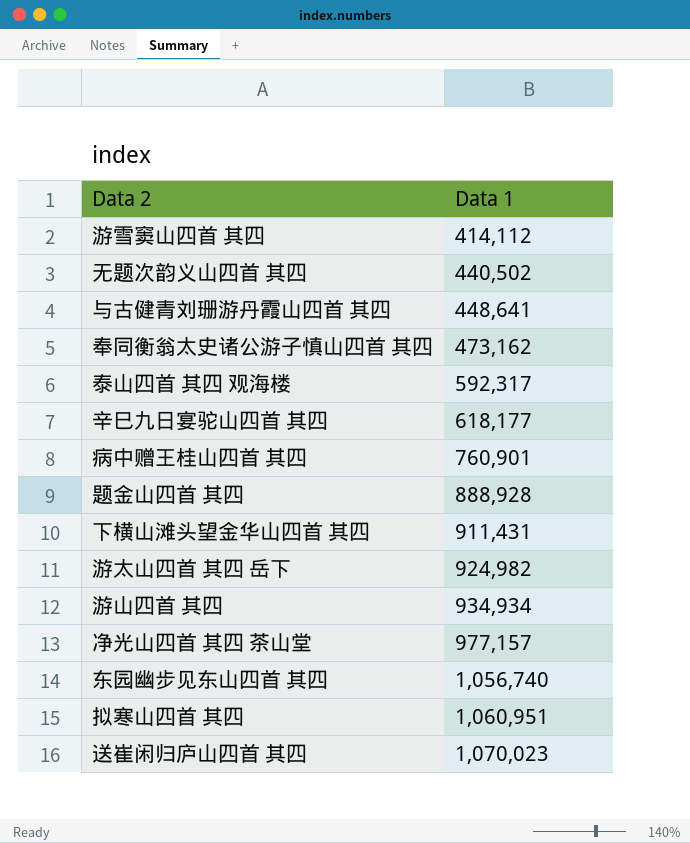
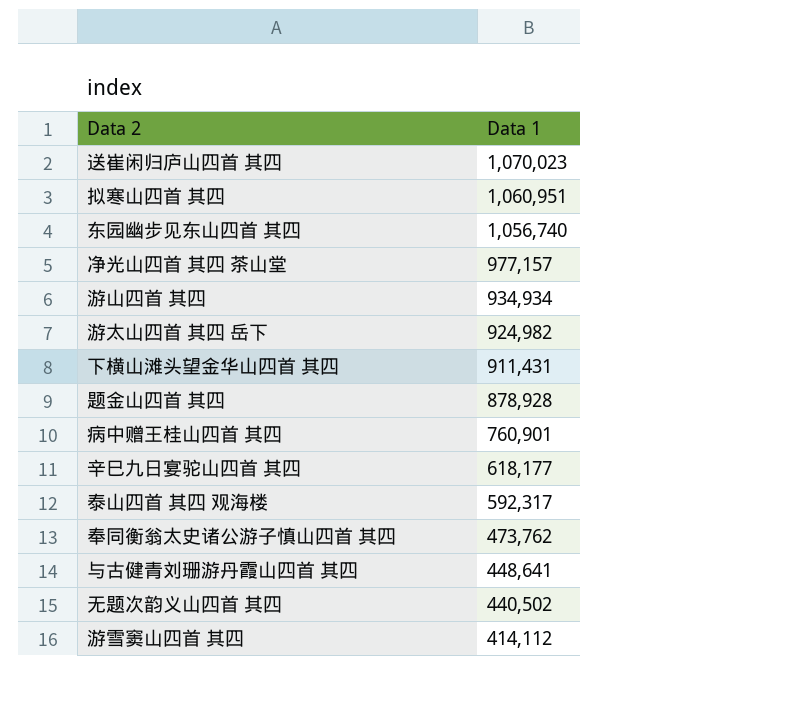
row order: Data 1 ascending -> Data 1 descending
题金山四首 其四 | Data 1: 888,928 -> 878,928
奉同衡翁太史诸公游子慎山四首 其四 | Data 1: 473,162 -> 473,762

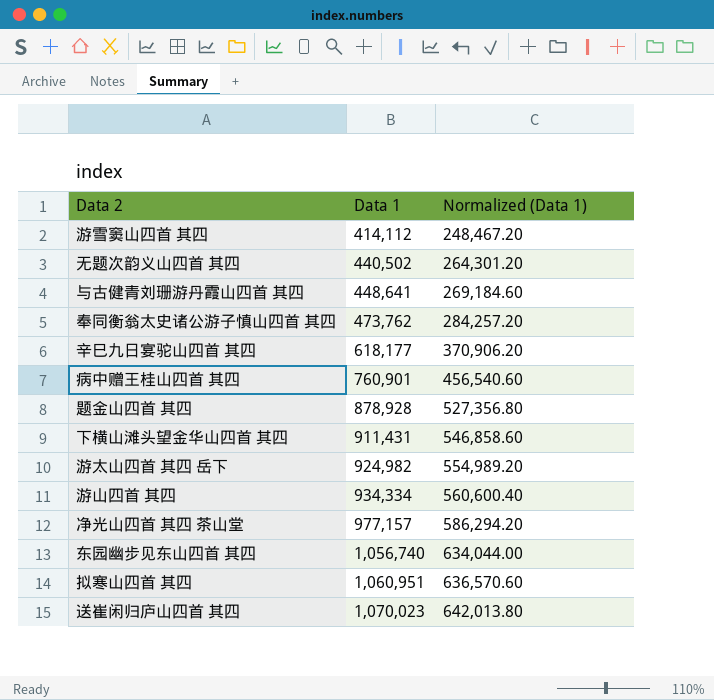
row order: Data 1 descending -> Data 1 ascending
column Normalized (Data 1) | formula: none -> [Data 1] * 0.6
row 泰山四首 其四 观海楼: 592,317 -> none
游山四首 其四 | Data 1: 934,934 -> 934,334

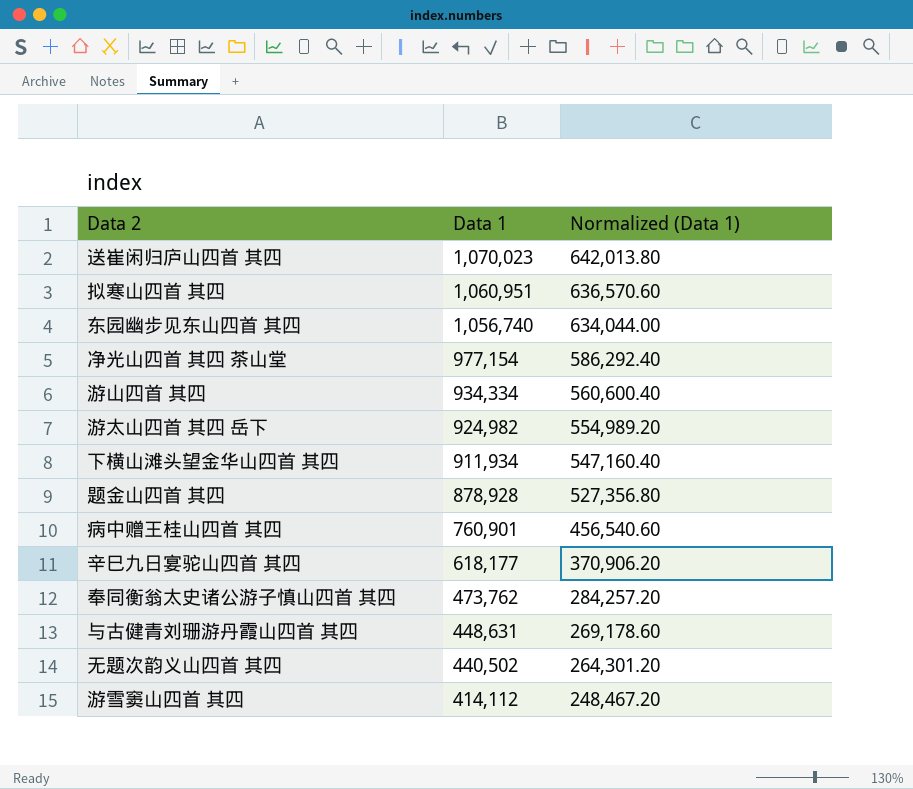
row order: Data 1 ascending -> Data 1 descending
净光山四首 其四 茶山堂 | Data 1: 977,157 -> 977,154
净光山四首 其四 茶山堂 | Normalized (Data 1): 586,294.20 -> 586,292.40
下横山滩头望金华山四首 其四 | Data 1: 911,431 -> 911,934
下横山滩头望金华山四首 其四 | Normalized (Data 1): 546,858.60 -> 547,160.40
与古健青刘珊游丹霞山四首 其四 | Data 1: 448,641 -> 448,631
与古健青刘珊游丹霞山四首 其四 | Normalized (Data 1): 269,184.60 -> 269,178.60

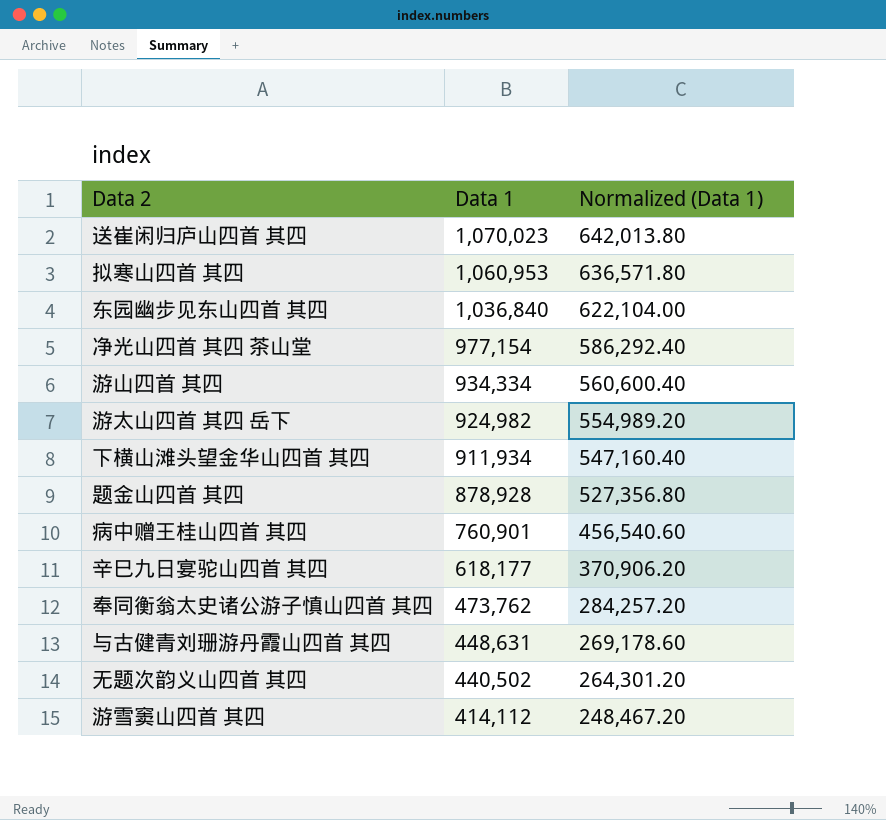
拟寒山四首 其四 | Data 1: 1,060,951 -> 1,060,953
拟寒山四首 其四 | Normalized (Data 1): 636,570.60 -> 636,571.80
东园幽步见东山四首 其四 | Data 1: 1,056,740 -> 1,036,840
东园幽步见东山四首 其四 | Normalized (Data 1): 634,044.00 -> 622,104.00

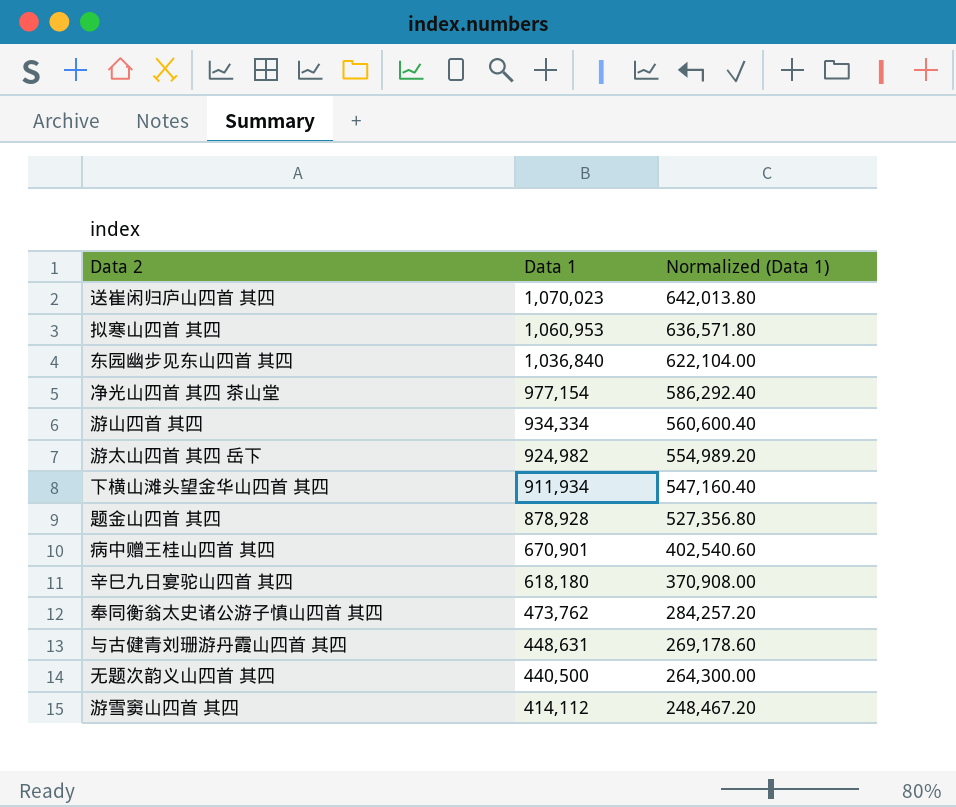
病中赠王桂山四首 其四 | Data 1: 760,901 -> 670,901
病中赠王桂山四首 其四 | Normalized (Data 1): 456,540.60 -> 402,540.60
辛巳九日宴驼山四首 其四 | Data 1: 618,177 -> 618,180
辛巳九日宴驼山四首 其四 | Normalized (Data 1): 370,906.20 -> 370,908.00
无题次韵义山四首 其四 | Data 1: 440,502 -> 440,500
无题次韵义山四首 其四 | Normalized (Data 1): 264,301.20 -> 264,300.00

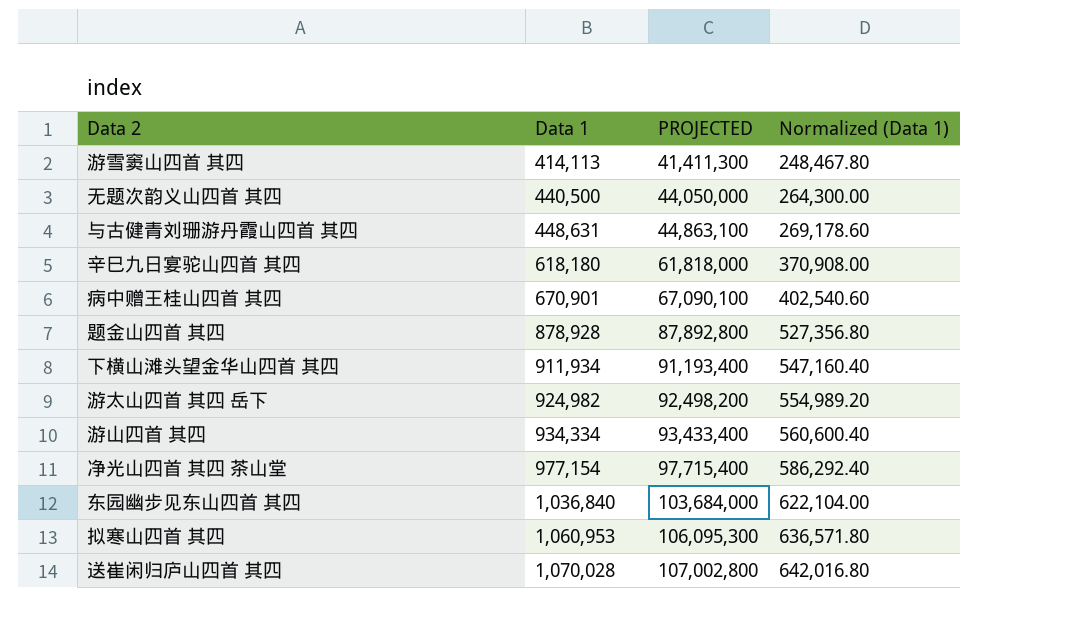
row order: Data 1 descending -> Data 1 ascending
column PROJECTED | formula: none -> [Data 1] * 100
row 奉同衡翁太史诸公游子慎山四首 其四: 473,762 | 284,257.20 -> none
游雪窦山四首 其四 | Data 1: 414,112 -> 414,113
游雪窦山四首 其四 | Normalized (Data 1): 248,467.20 -> 248,467.80
送崔闲归庐山四首 其四 | Data 1: 1,070,023 -> 1,070,028
送崔闲归庐山四首 其四 | Normalized (Data 1): 642,013.80 -> 642,016.80

